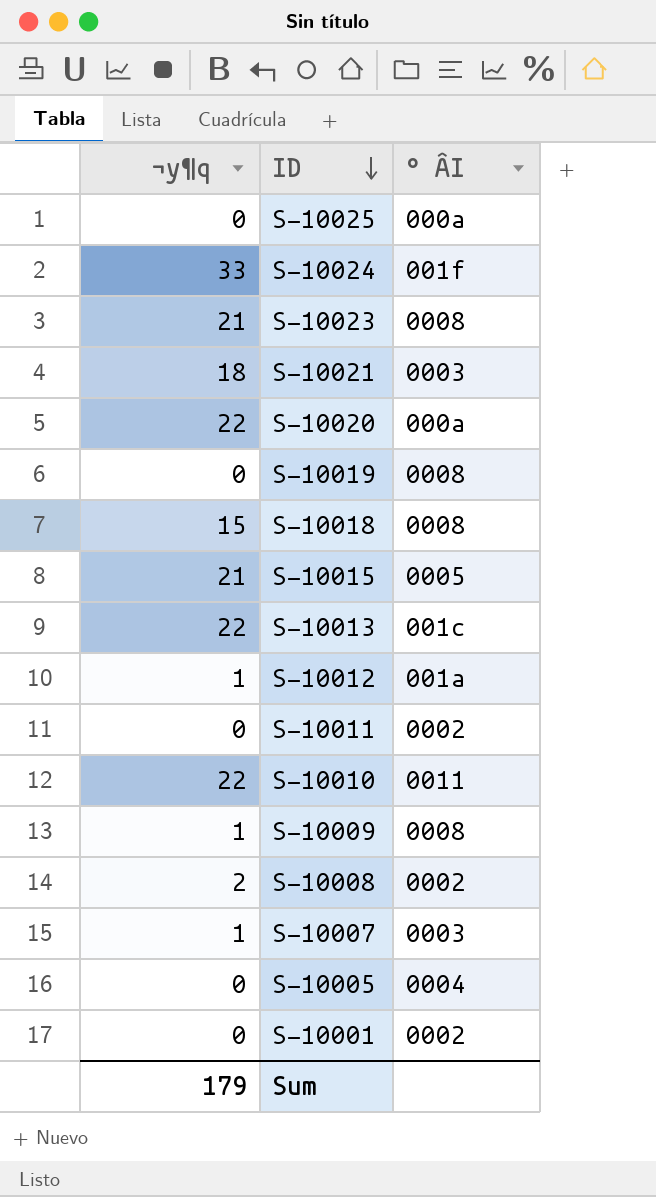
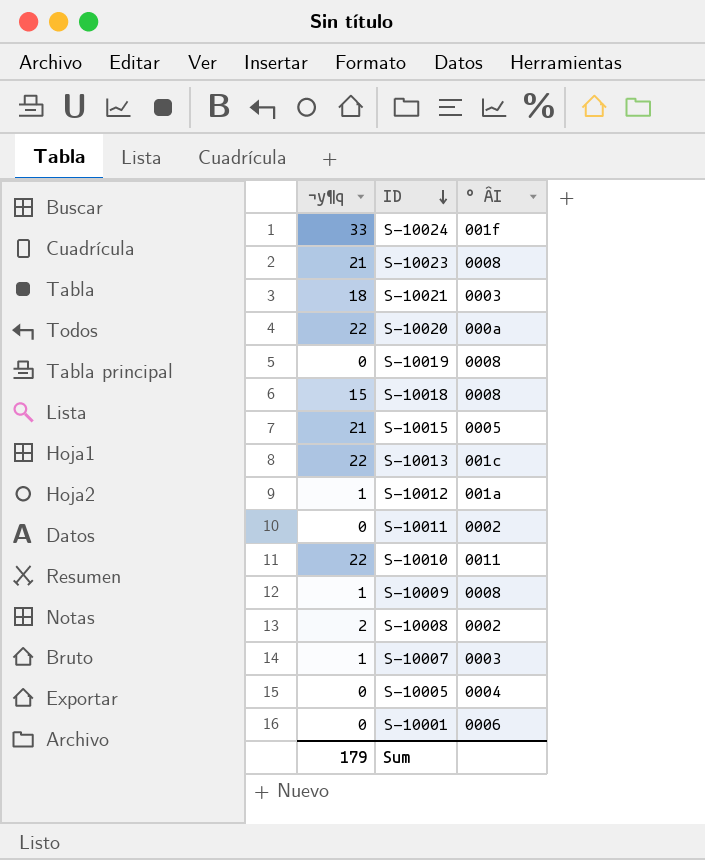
row S-10025: 0 | 000a -> none
S-10001 | ° ÂI: 0002 -> 0006

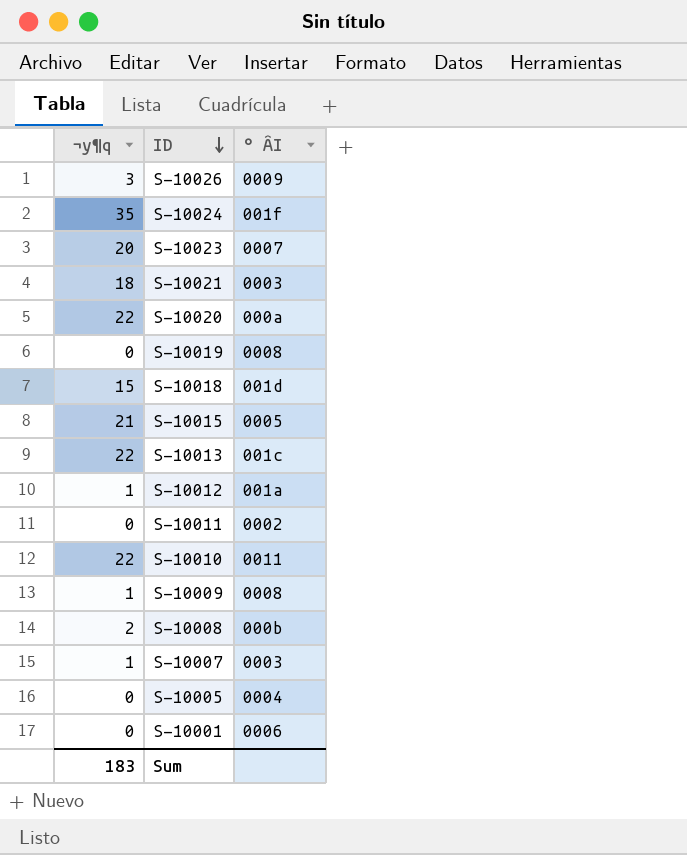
row S-10026: none -> 3 | 0009
S-10024 | ¬y¶q: 33 -> 35
S-10023 | ¬y¶q: 21 -> 20
S-10023 | ° ÂI: 0008 -> 0007
S-10018 | ° ÂI: 0008 -> 001d
S-10008 | ° ÂI: 0002 -> 000b
Sum | ¬y¶q: 179 -> 183

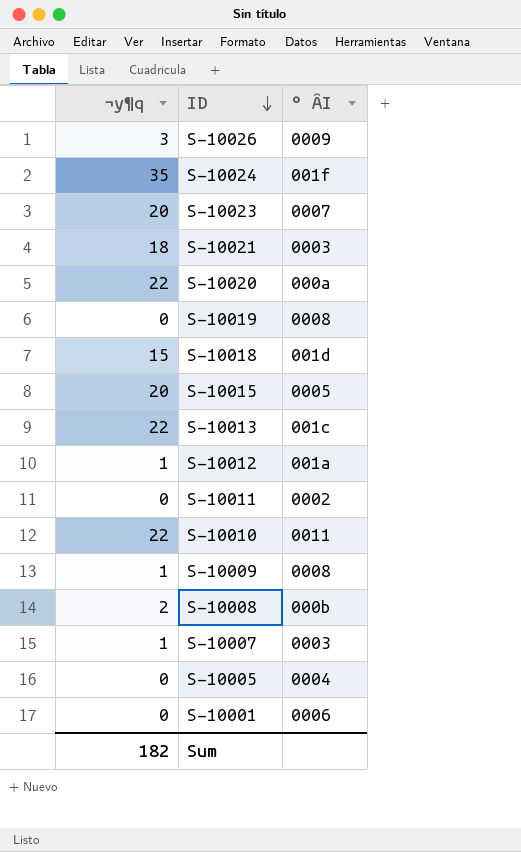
S-10015 | ¬y¶q: 21 -> 20
Sum | ¬y¶q: 183 -> 182

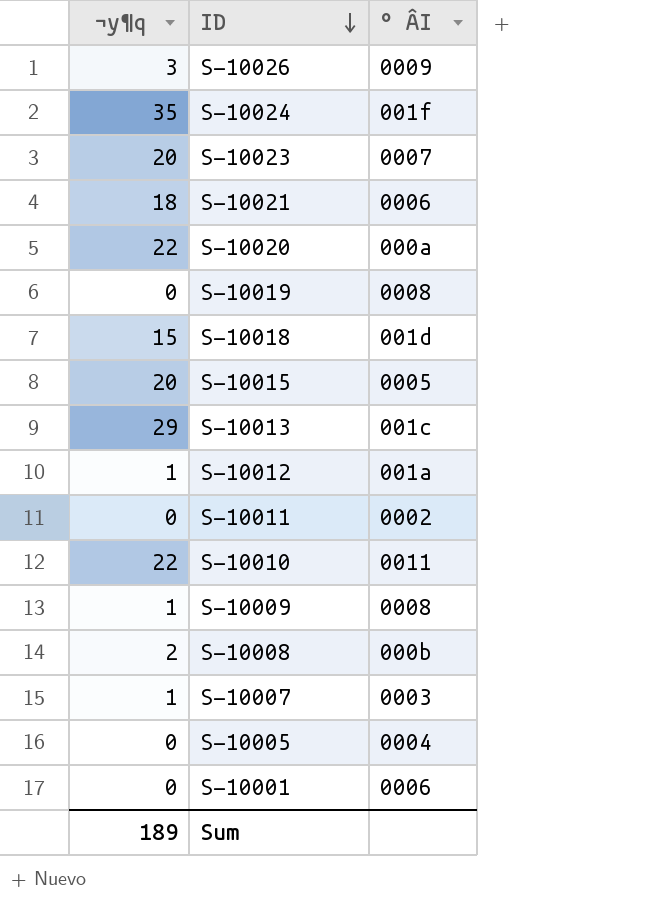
S-10021 | ° ÂI: 0003 -> 0006
S-10013 | ¬y¶q: 22 -> 29
Sum | ¬y¶q: 182 -> 189

